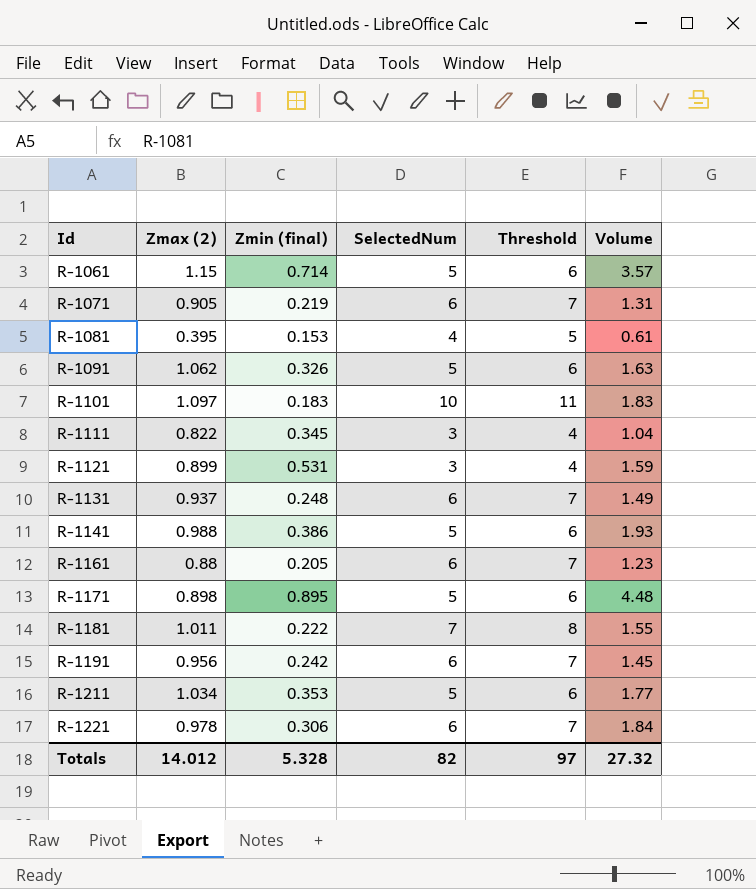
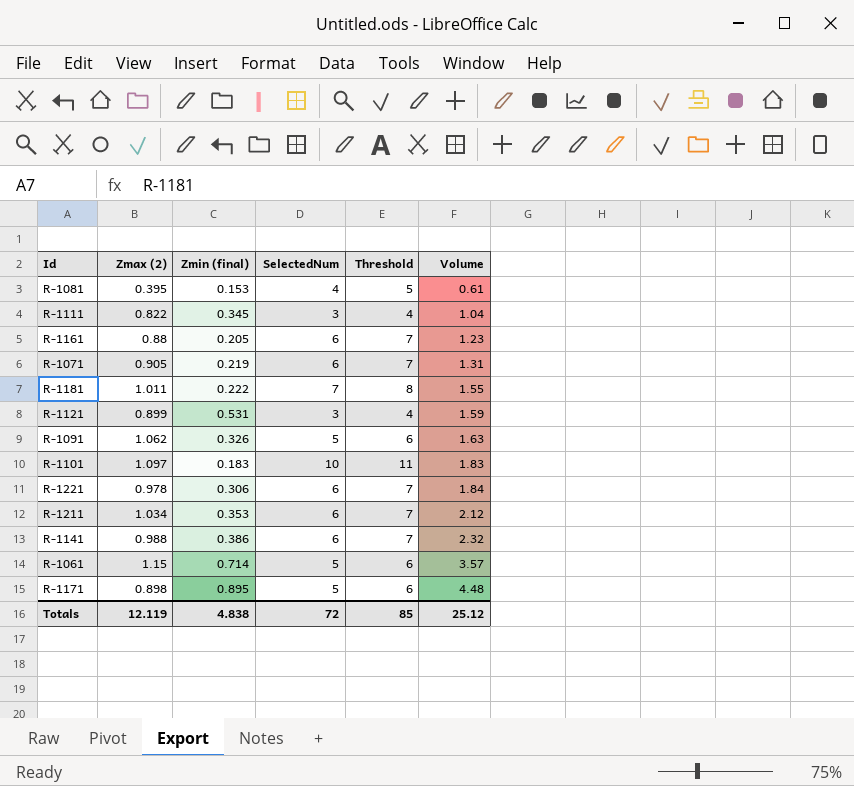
row order: Id ascending -> Volume ascending
row R-1131: 0.937 | 0.248 | 6 | 7 | 1.49 -> none
row R-1191: 0.956 | 0.242 | 6 | 7 | 1.45 -> none
R-1211 | SelectedNum: 5 -> 6
R-1211 | Threshold: 6 -> 7
R-1211 | Volume: 1.77 -> 2.12
R-1141 | SelectedNum: 5 -> 6
R-1141 | Threshold: 6 -> 7
R-1141 | Volume: 1.93 -> 2.32
Totals | Zmax (2): 14.012 -> 12.119
Totals | Zmin (final): 5.328 -> 4.838
Totals | SelectedNum: 82 -> 72
Totals | Threshold: 97 -> 85
Totals | Volume: 27.32 -> 25.12

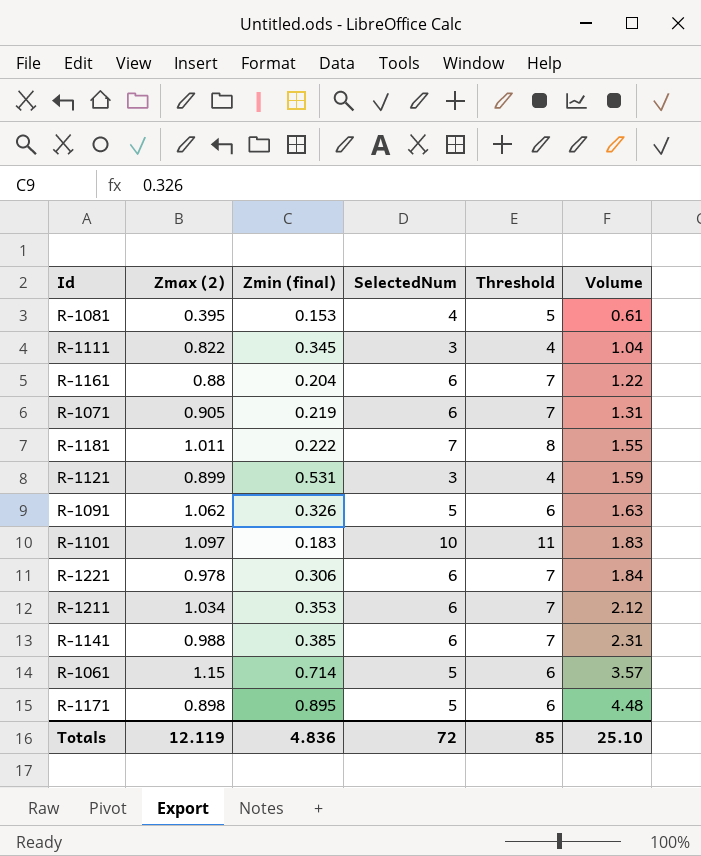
R-1161 | Zmin (final): 0.205 -> 0.204
R-1161 | Volume: 1.23 -> 1.22
R-1141 | Zmin (final): 0.386 -> 0.385
R-1141 | Volume: 2.32 -> 2.31
Totals | Zmin (final): 4.838 -> 4.836
Totals | Volume: 25.12 -> 25.10

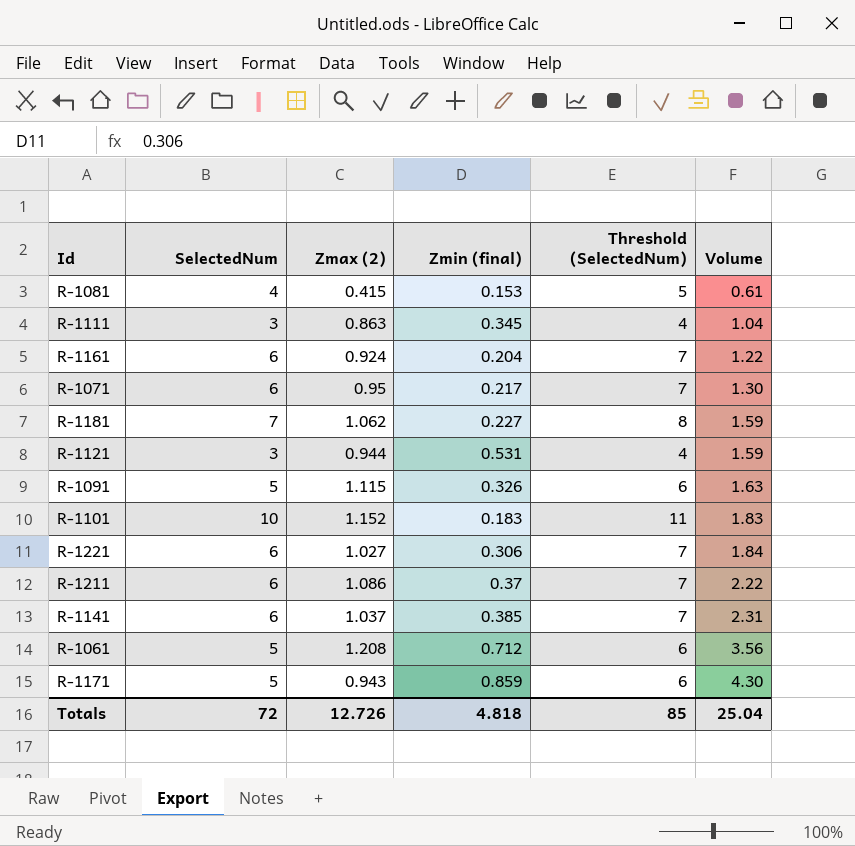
column SelectedNum | position: 4 -> 2
column name: Threshold -> Threshold (SelectedNum)
R-1081 | Zmax (2): 0.395 -> 0.415
R-1111 | Zmax (2): 0.822 -> 0.863
R-1161 | Zmax (2): 0.88 -> 0.924
R-1071 | Zmax (2): 0.905 -> 0.95
R-1071 | Zmin (final): 0.219 -> 0.217
R-1071 | Volume: 1.31 -> 1.30
R-1181 | Zmax (2): 1.011 -> 1.062
R-1181 | Zmin (final): 0.222 -> 0.227
R-1181 | Volume: 1.55 -> 1.59
R-1121 | Zmax (2): 0.899 -> 0.944
R-1091 | Zmax (2): 1.062 -> 1.115
R-1101 | Zmax (2): 1.097 -> 1.152
R-1221 | Zmax (2): 0.978 -> 1.027
R-1211 | Zmax (2): 1.034 -> 1.086
R-1211 | Zmin (final): 0.353 -> 0.37
R-1211 | Volume: 2.12 -> 2.22
R-1141 | Zmax (2): 0.988 -> 1.037
R-1061 | Zmax (2): 1.15 -> 1.208
R-1061 | Zmin (final): 0.714 -> 0.712
R-1061 | Volume: 3.57 -> 3.56
R-1171 | Zmax (2): 0.898 -> 0.943
R-1171 | Zmin (final): 0.895 -> 0.859
R-1171 | Volume: 4.48 -> 4.30
Totals | Zmax (2): 12.119 -> 12.726
Totals | Zmin (final): 4.836 -> 4.818
Totals | Volume: 25.10 -> 25.04

